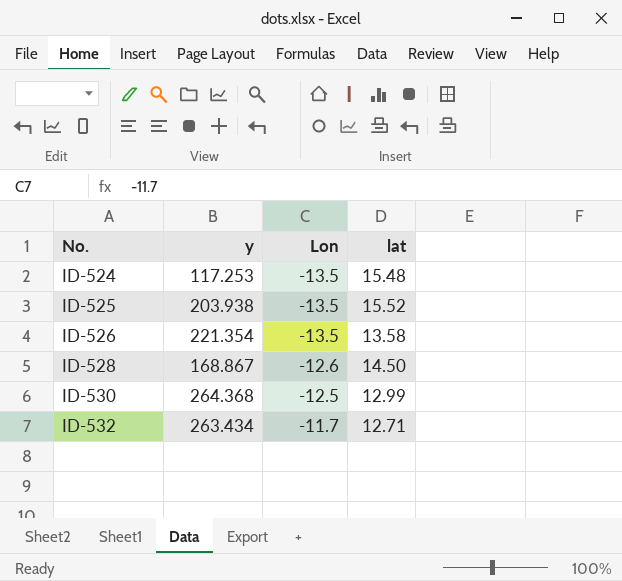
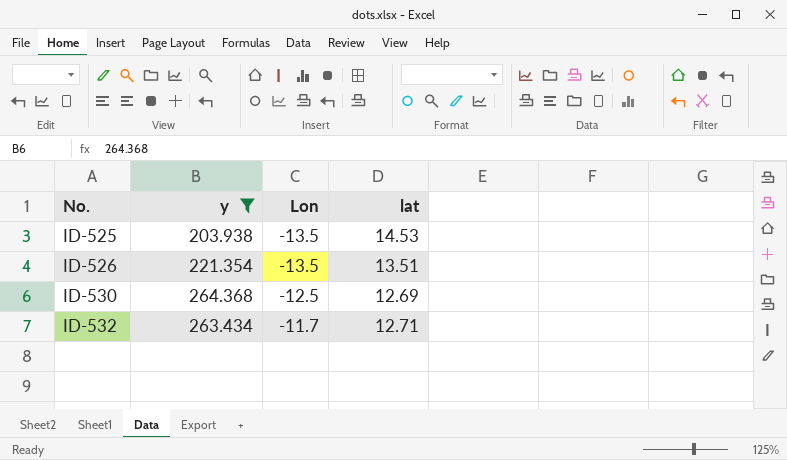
filter: none -> y >= 203.938
ID-525 | lat: 15.52 -> 14.53
ID-526 | lat: 13.58 -> 13.51
ID-530 | lat: 12.99 -> 12.69

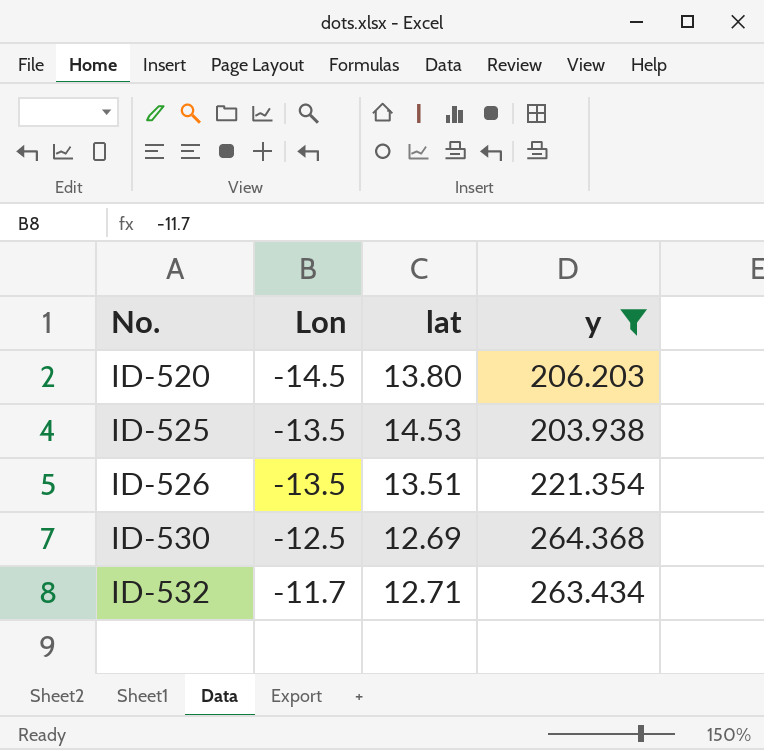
column y | position: 2 -> 4
row ID-520: none -> -14.5 | 13.80 | 206.203

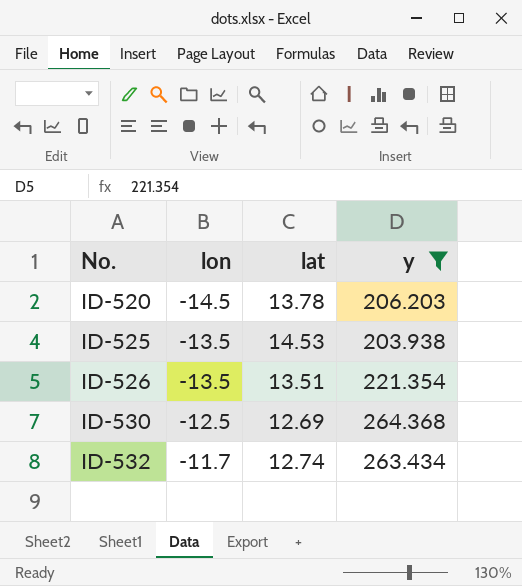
column name: Lon -> lon
ID-520 | lat: 13.80 -> 13.78
ID-532 | lat: 12.71 -> 12.74

